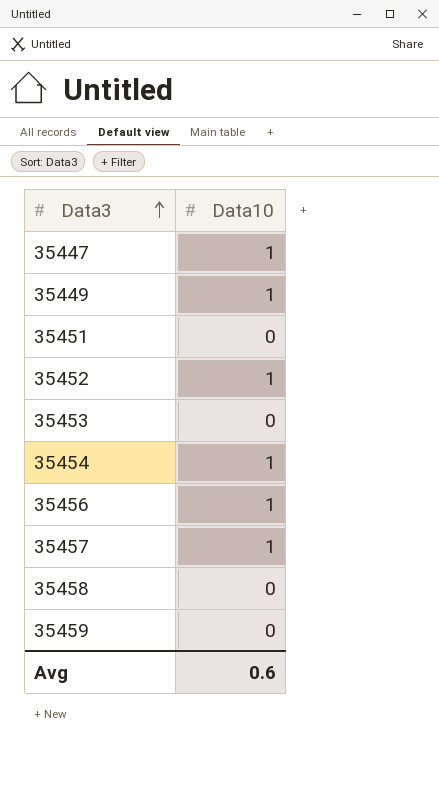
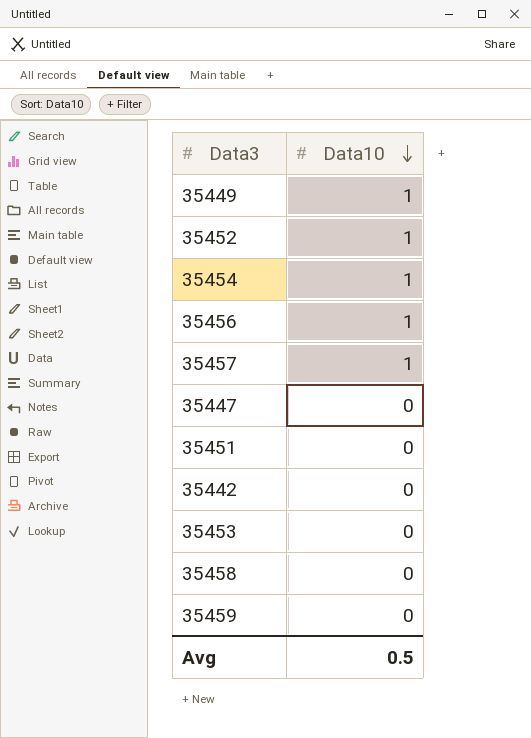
row order: Data3 ascending -> Data10 descending
35447 | Data10: 1 -> 0
row 35442: none -> 0
Avg | Data10: 0.6 -> 0.5

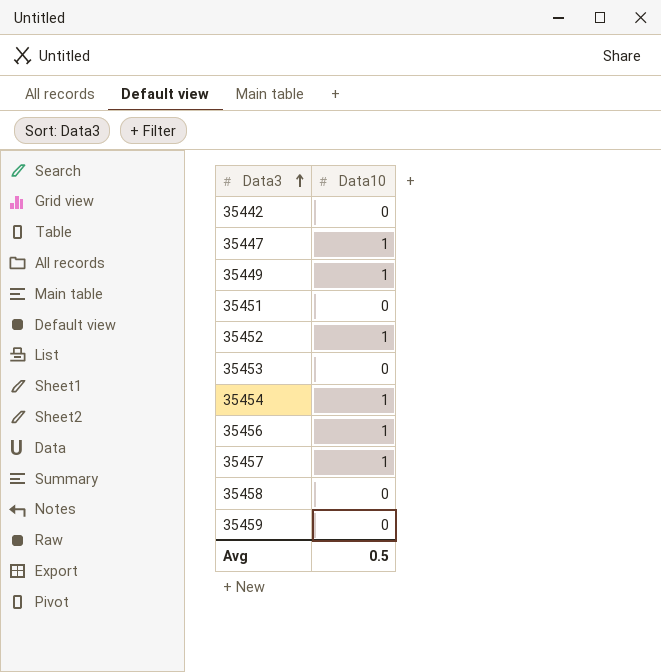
row order: Data10 descending -> Data3 ascending
35447 | Data10: 0 -> 1

